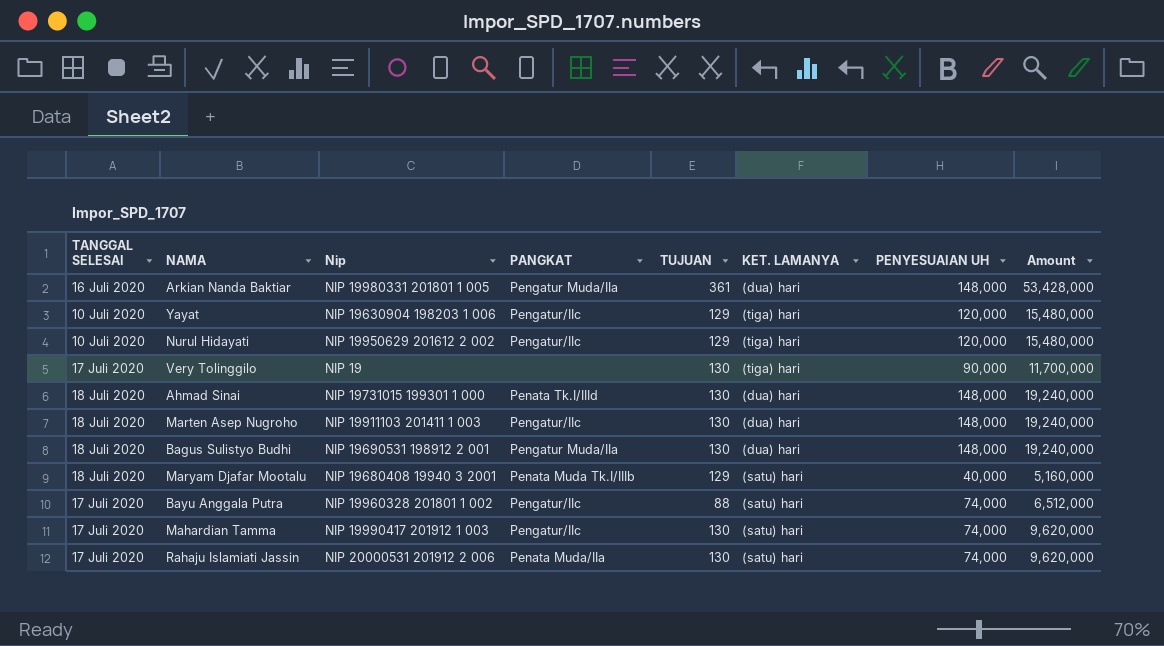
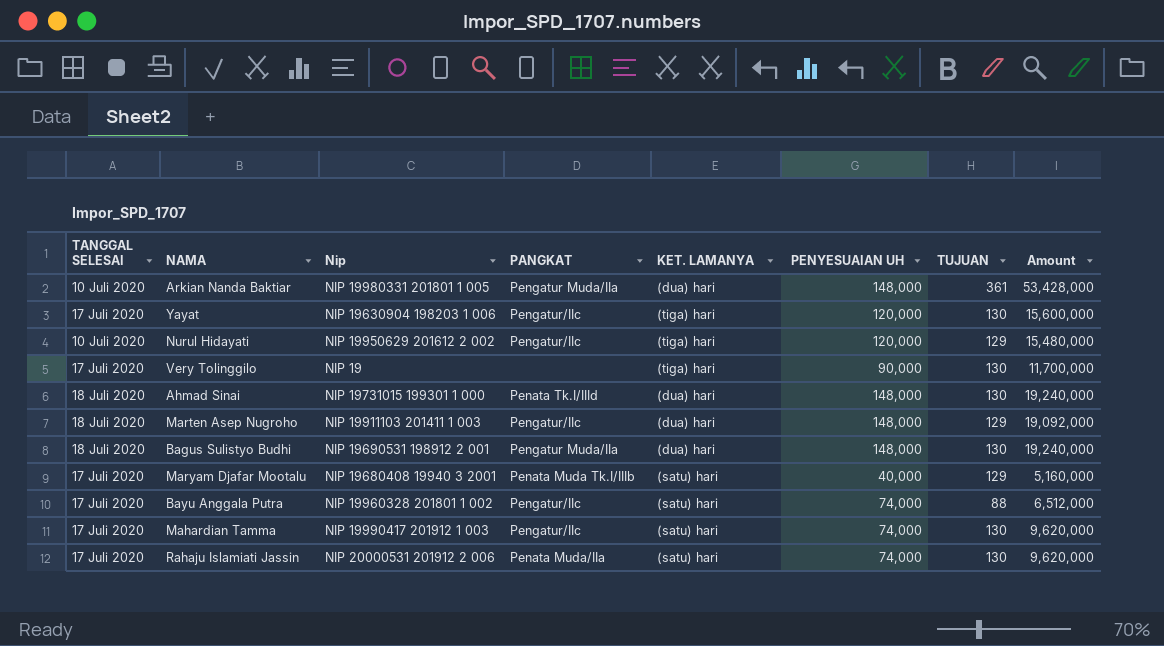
column TUJUAN | position: 5 -> 7
Arkian Nanda Baktiar | TANGGAL SELESAI: 16 Juli 2020 -> 10 Juli 2020
Yayat | TANGGAL SELESAI: 10 Juli 2020 -> 17 Juli 2020
Yayat | TUJUAN: 129 -> 130
Yayat | Amount: 15,480,000 -> 15,600,000
Marten Asep Nugroho | TUJUAN: 130 -> 129
Marten Asep Nugroho | Amount: 19,240,000 -> 19,092,000
Maryam Djafar Mootalu | TANGGAL SELESAI: 18 Juli 2020 -> 17 Juli 2020

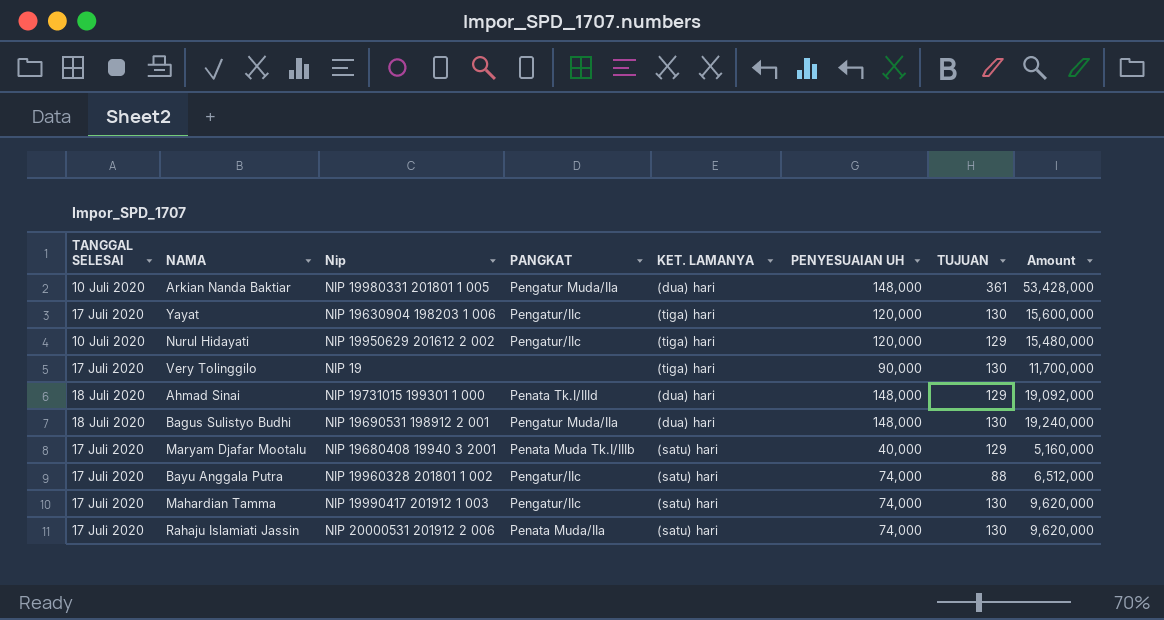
row Marten Asep Nugroho: 18 Juli 2020 | NIP 19911103 201411 1 003 | Pengatur/IIc | (dua) hari | 148,000 | 129 | 19,092,000 -> none
Ahmad Sinai | TUJUAN: 130 -> 129
Ahmad Sinai | Amount: 19,240,000 -> 19,092,000

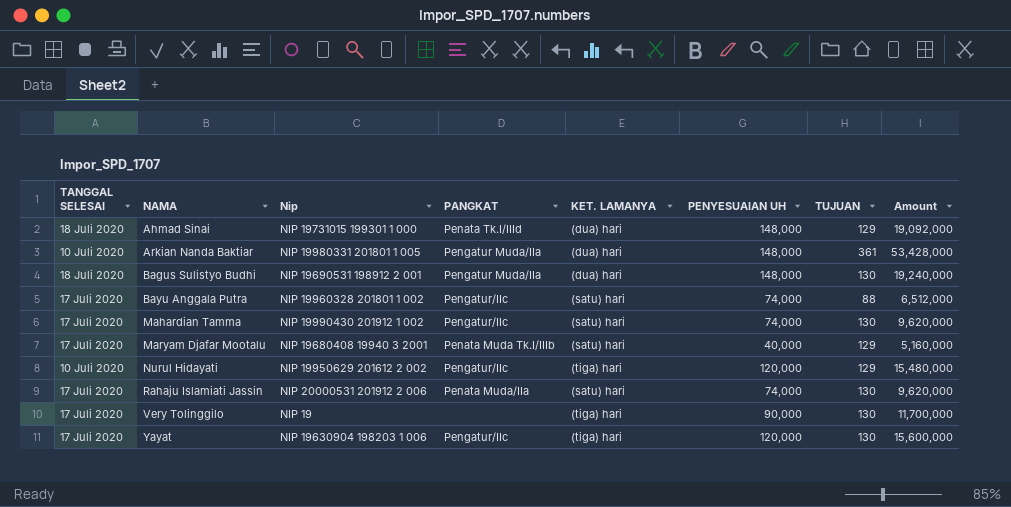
row order: none -> NAMA ascending
Mahardian Tamma | Nip: NIP 19990417 201912 1 003 -> NIP 19990430 201912 1 002

